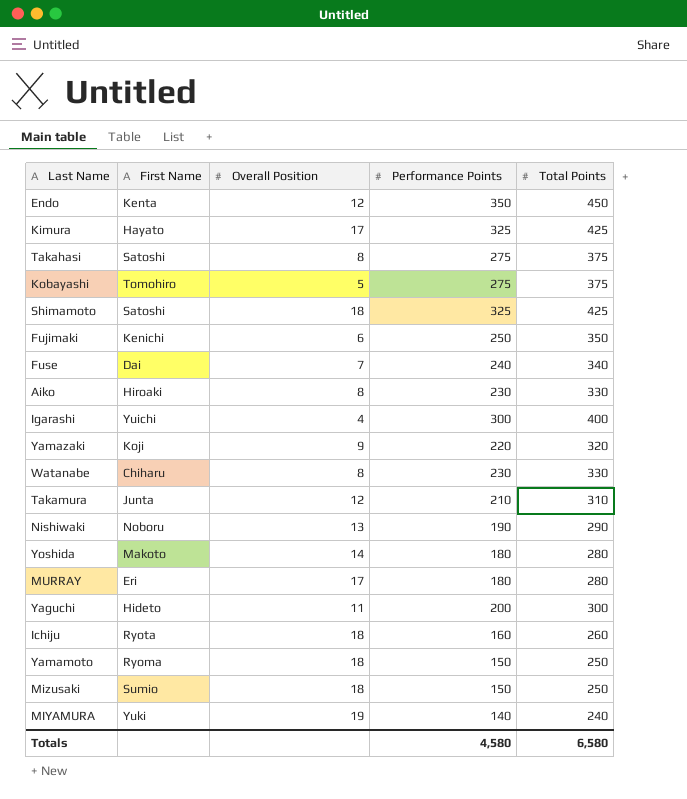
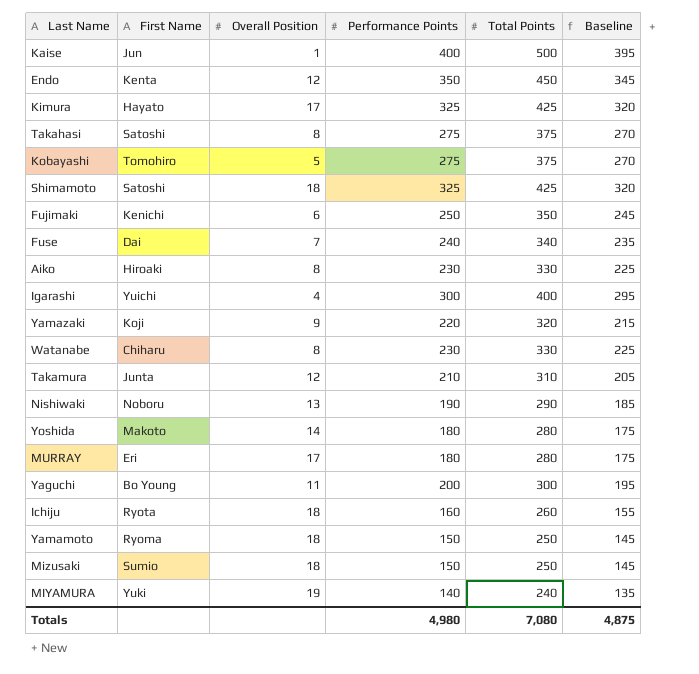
column Baseline | formula: none -> [Performance Points] - 5
row Kaise: none -> Jun | 1 | 400 | 500 | 395
Yaguchi | First Name: Hideto -> Bo Young
Totals | Performance Points: 4,580 -> 4,980
Totals | Total Points: 6,580 -> 7,080

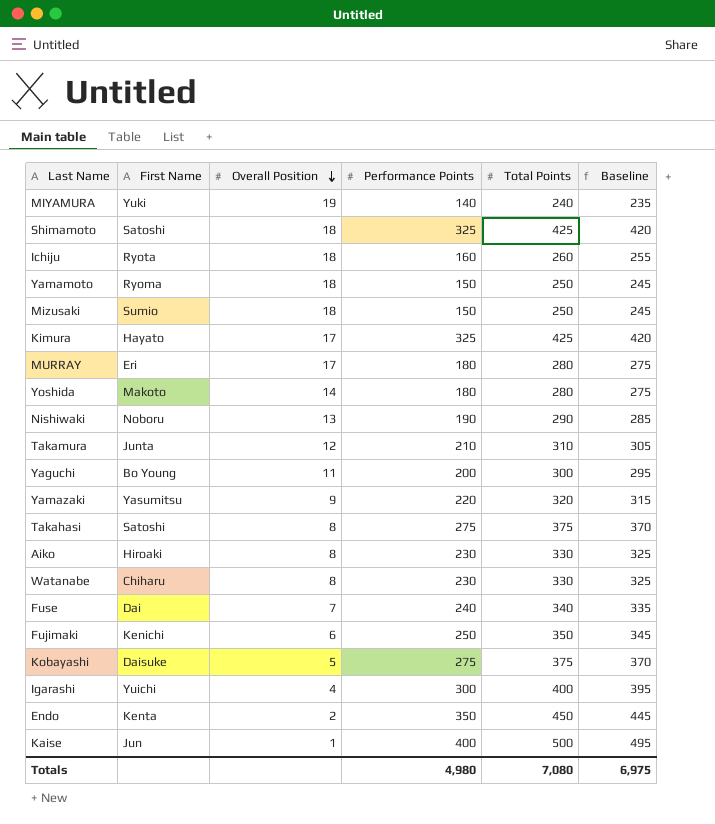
row order: none -> Overall Position descending
column Baseline | formula: [Performance Points] - 5 -> [Total Points] - 5
Yamazaki | First Name: Koji -> Yasumitsu
Kobayashi | First Name: Tomohiro -> Daisuke
Endo | Overall Position: 12 -> 2
Totals | Baseline: 4,875 -> 6,975

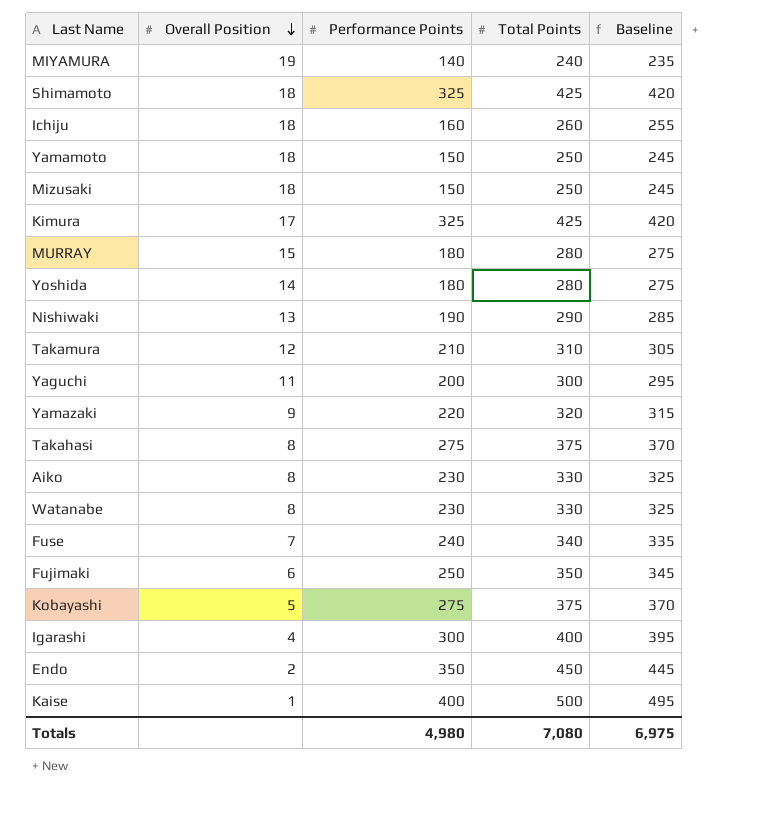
column First Name | position: 2 -> none
MURRAY | Overall Position: 17 -> 15

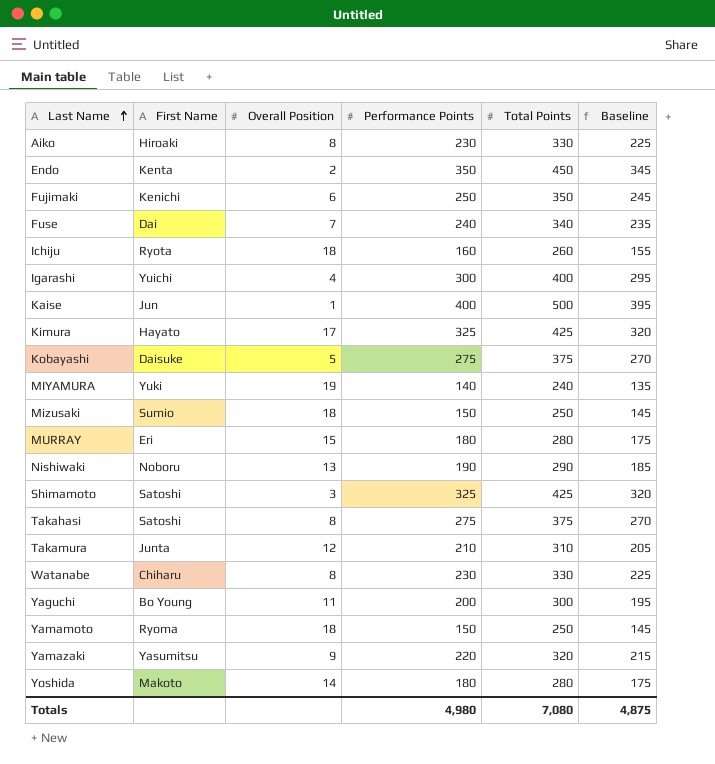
row order: Overall Position descending -> Last Name ascending
column First Name | position: none -> 2
column Baseline | formula: [Total Points] - 5 -> [Performance Points] - 5
Shimamoto | Overall Position: 18 -> 3
Totals | Baseline: 6,975 -> 4,875

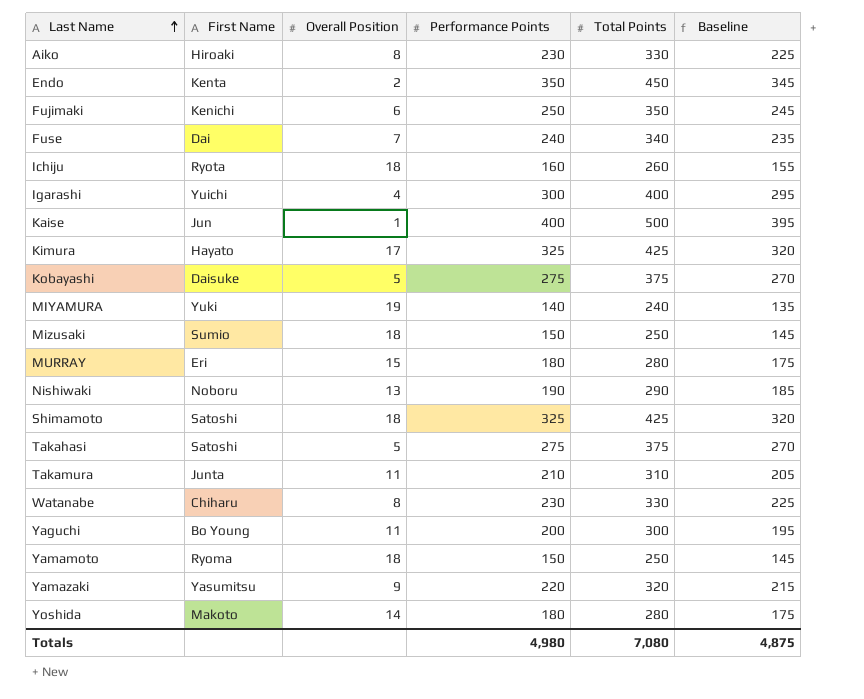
Shimamoto | Overall Position: 3 -> 18
Takahasi | Overall Position: 8 -> 5
Takamura | Overall Position: 12 -> 11

